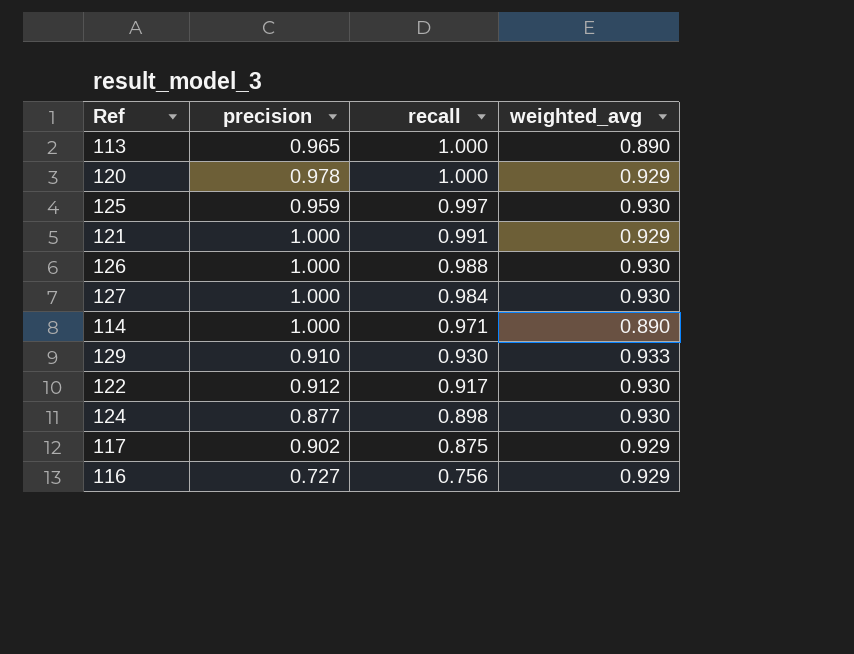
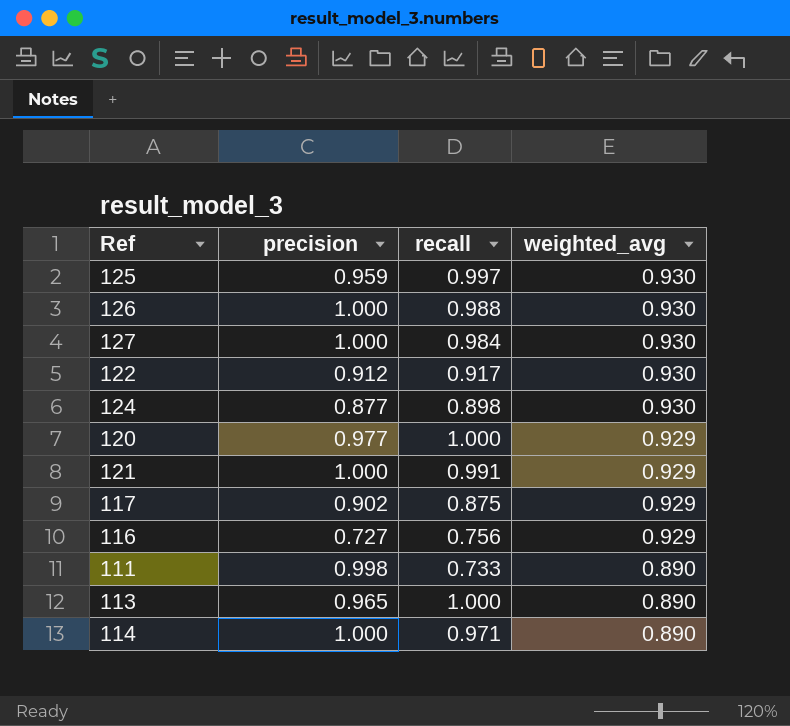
row order: recall descending -> weighted_avg descending
row 129: 0.910 | 0.930 | 0.933 -> none
120 | precision: 0.978 -> 0.977
row 111: none -> 0.998 | 0.733 | 0.890

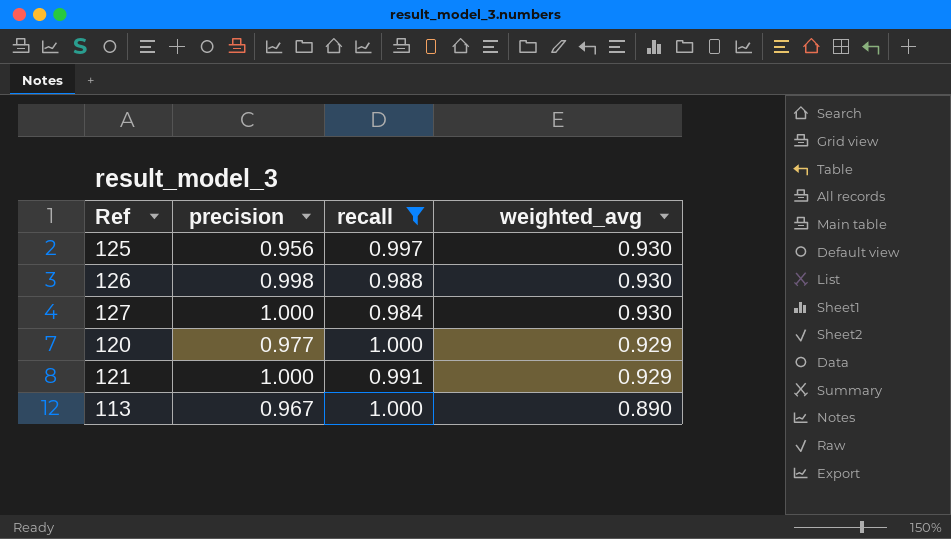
filter: none -> recall >= 0.984
125 | precision: 0.959 -> 0.956
126 | precision: 1.000 -> 0.998
113 | precision: 0.965 -> 0.967

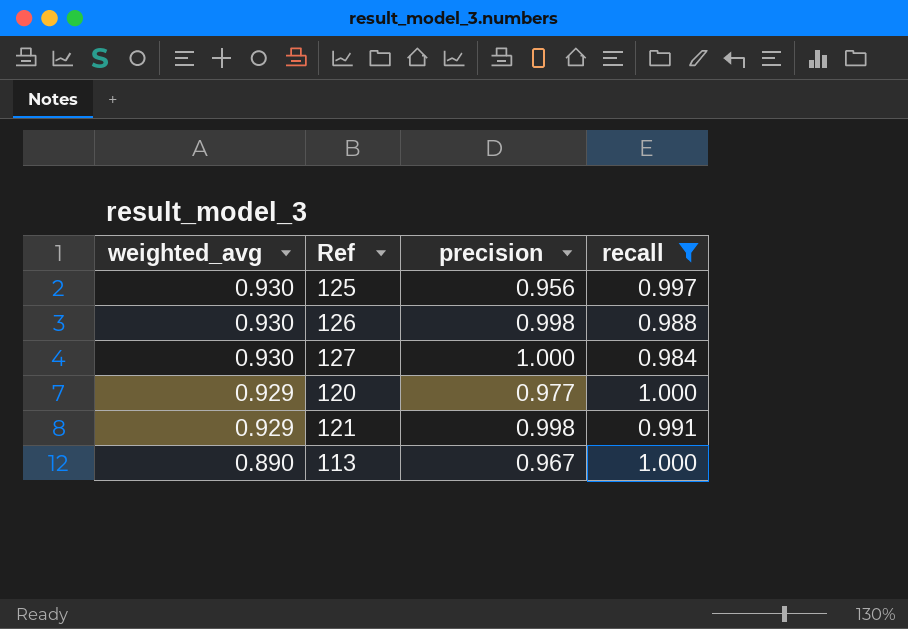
column weighted_avg | position: 4 -> 1
121 | precision: 1.000 -> 0.998

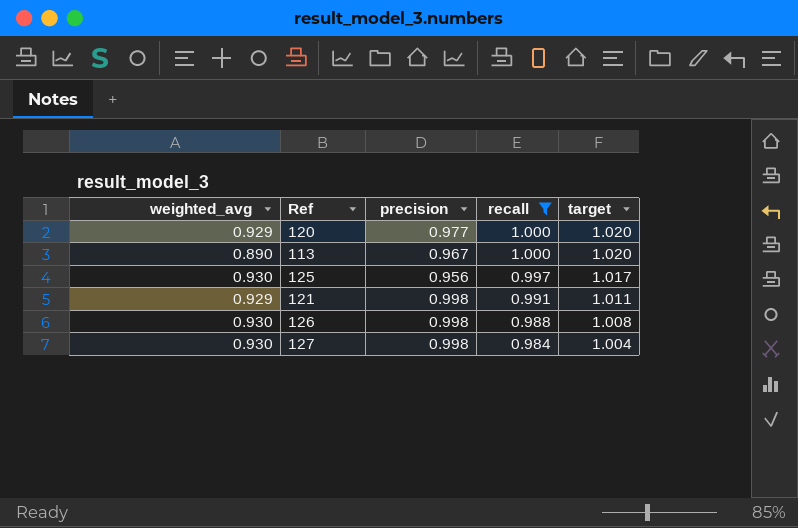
row order: weighted_avg descending -> recall descending
column target | formula: none -> [recall] * 1.02
127 | precision: 1.000 -> 0.998

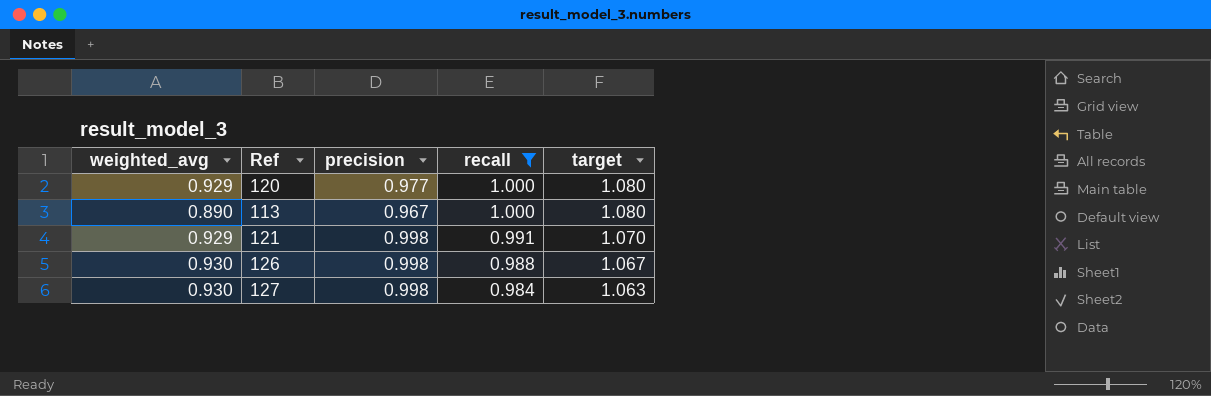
column target | formula: [recall] * 1.02 -> [recall] * 1.08
row 125: 0.930 | 0.956 | 0.997 | 1.017 -> none

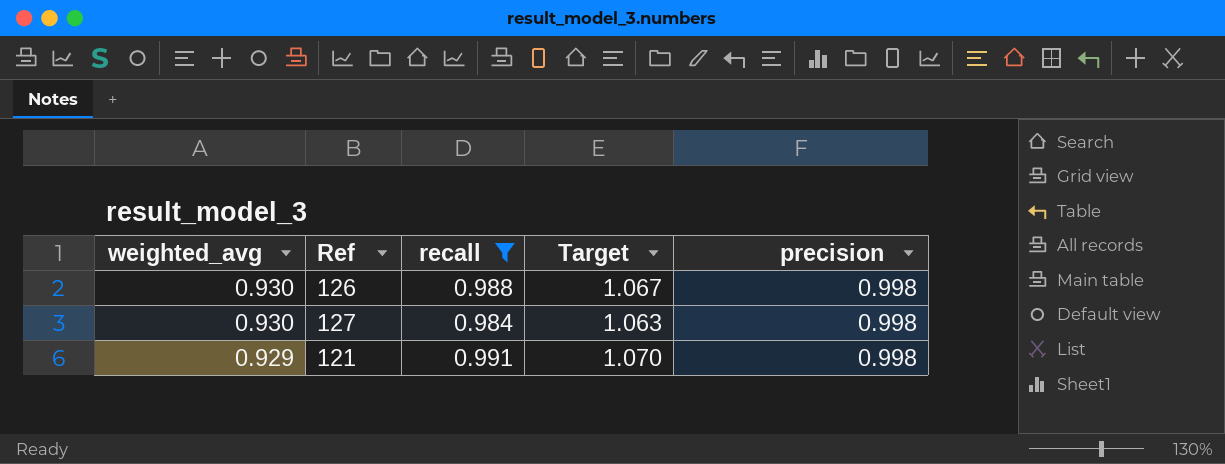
row order: recall descending -> weighted_avg descending
column name: target -> Target
column precision | position: 3 -> 5
row 120: 0.929 | 0.977 | 1.000 | 1.080 -> none
row 113: 0.890 | 0.967 | 1.000 | 1.080 -> none

